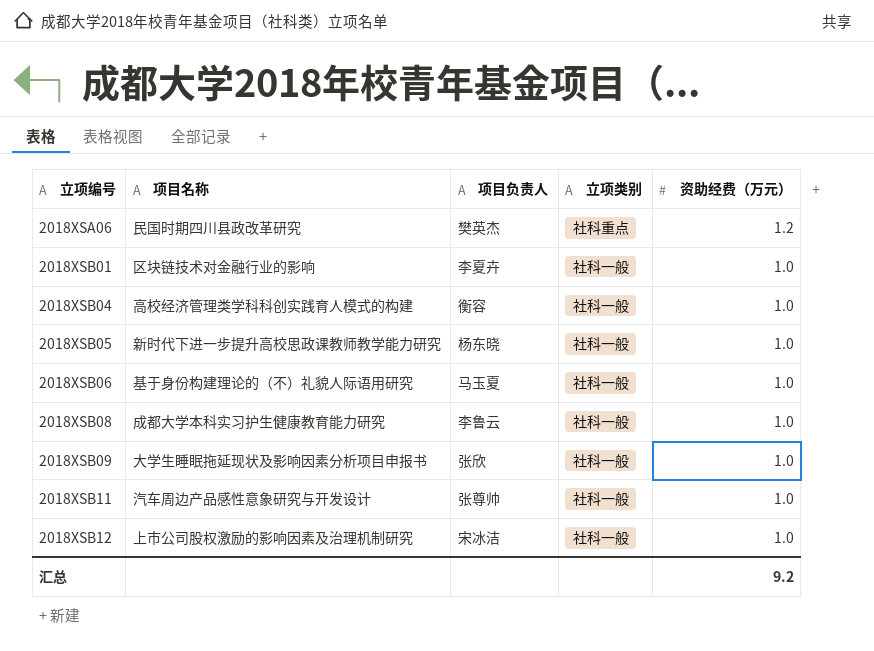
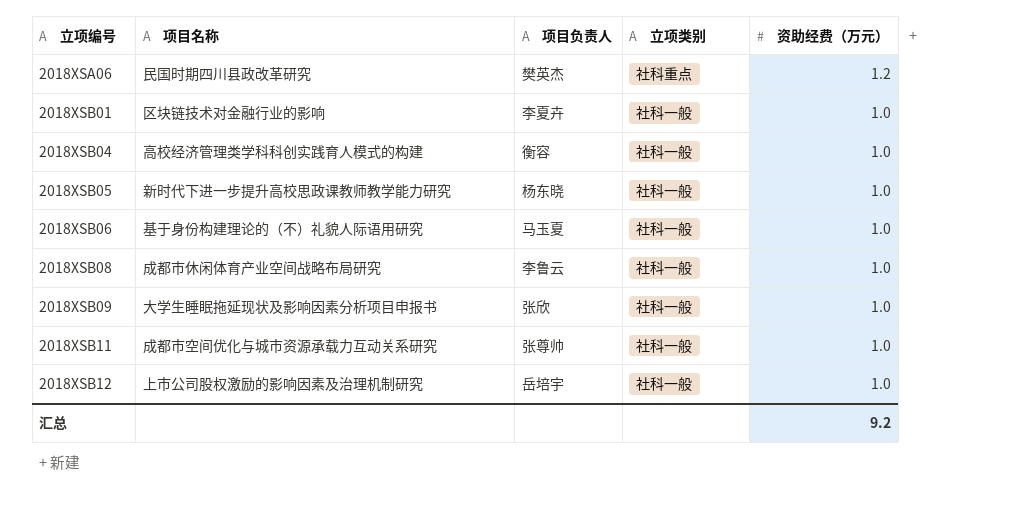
2018XSB08 | 项目名称: 成都大学本科实习护生健康教育能力研究 -> 成都市休闲体育产业空间战略布局研究
2018XSB11 | 项目名称: 汽车周边产品感性意象研究与开发设计 -> 成都市空间优化与城市资源承载力互动关系研究
2018XSB12 | 项目负责人: 宋冰洁 -> 岳培宇

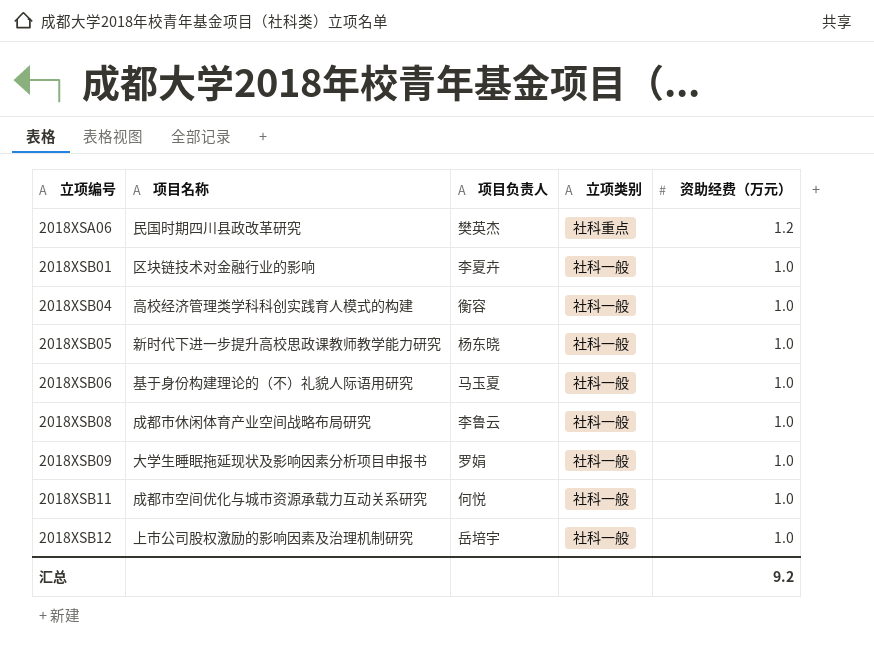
2018XSB09 | 项目负责人: 张欣 -> 罗娟
2018XSB11 | 项目负责人: 张尊帅 -> 何悦

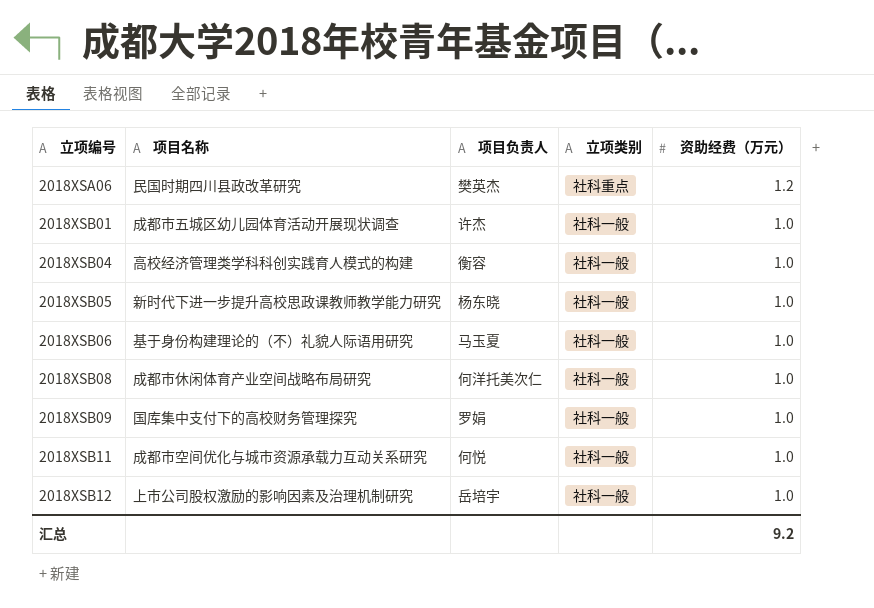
2018XSB01 | 项目名称: 区块链技术对金融行业的影响 -> 成都市五城区幼儿园体育活动开展现状调查
2018XSB01 | 项目负责人: 李夏卉 -> 许杰
2018XSB08 | 项目负责人: 李鲁云 -> 何洋托美次仁
2018XSB09 | 项目名称: 大学生睡眠拖延现状及影响因素分析项目申报书 -> 国库集中支付下的高校财务管理探究

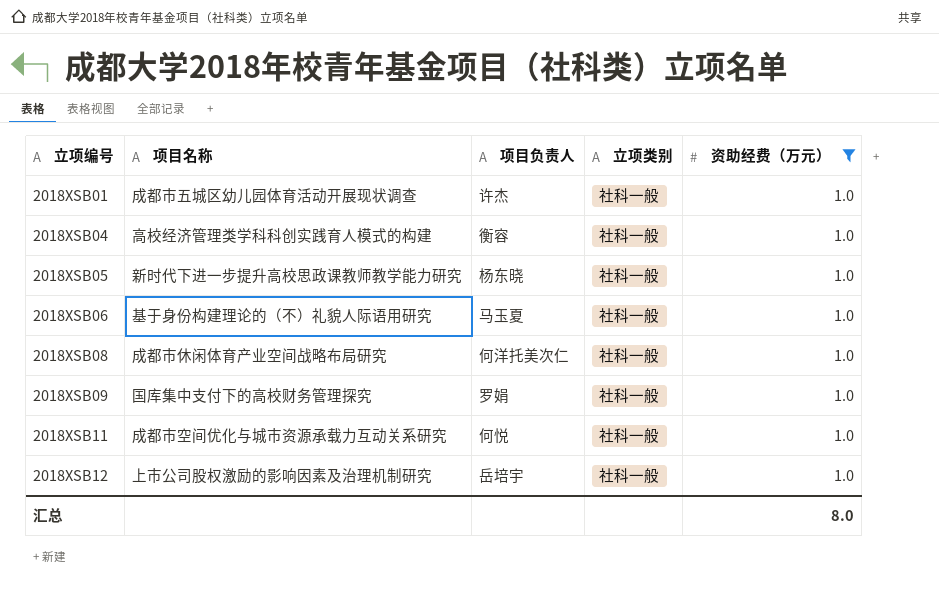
filter: none -> 资助经费（万元） = 1.0
汇总 | 资助经费（万元）: 9.2 -> 8.0

